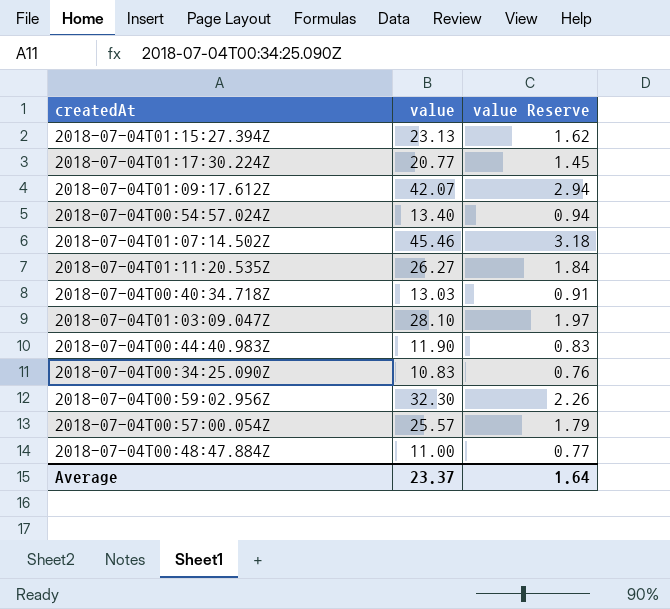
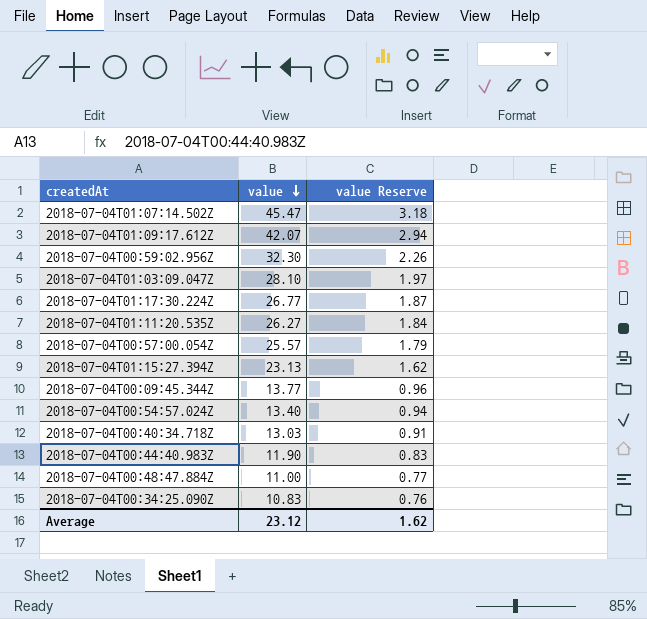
row order: none -> value descending
2018-07-04T01:07:14.502Z | value: 45.46 -> 45.47
2018-07-04T01:17:30.224Z | value: 20.77 -> 26.77
2018-07-04T01:17:30.224Z | value Reserve: 1.45 -> 1.87
row 2018-07-04T00:09:45.344Z: none -> 13.77 | 0.96
Average | value: 23.37 -> 23.12
Average | value Reserve: 1.64 -> 1.62

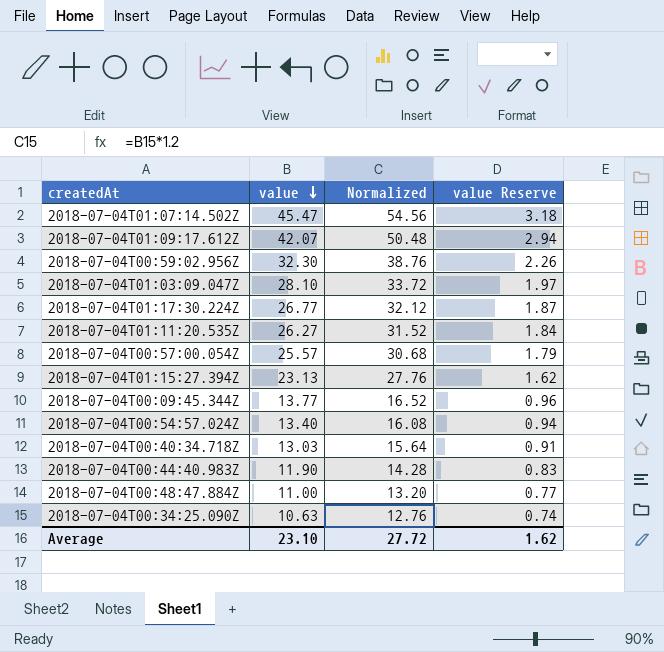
column Normalized | formula: none -> [value] * 1.2
2018-07-04T00:34:25.090Z | value: 10.83 -> 10.63
2018-07-04T00:34:25.090Z | value Reserve: 0.76 -> 0.74
Average | value: 23.12 -> 23.10

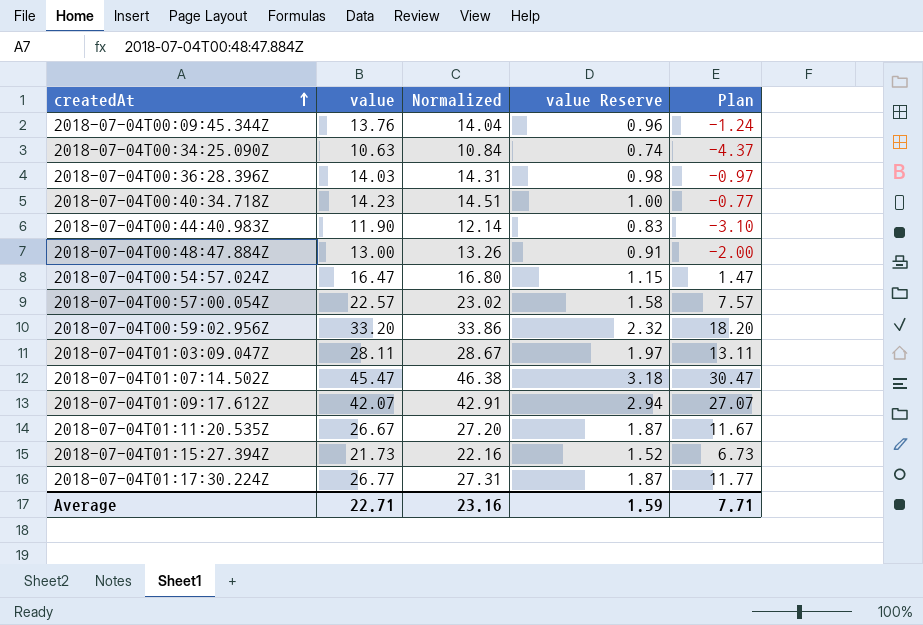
row order: value descending -> createdAt ascending
column Normalized | formula: [value] * 1.2 -> [value] * 1.02
column Plan | formula: none -> [value] - 15
2018-07-04T00:09:45.344Z | value: 13.77 -> 13.76
row 2018-07-04T00:36:28.396Z: none -> 14.03 | 14.31 | 0.98 | -0.97
2018-07-04T00:40:34.718Z | value: 13.03 -> 14.23
2018-07-04T00:40:34.718Z | value Reserve: 0.91 -> 1.00
2018-07-04T00:48:47.884Z | value: 11.00 -> 13.00
2018-07-04T00:48:47.884Z | value Reserve: 0.77 -> 0.91
2018-07-04T00:54:57.024Z | value: 13.40 -> 16.47
2018-07-04T00:54:57.024Z | value Reserve: 0.94 -> 1.15
2018-07-04T00:57:00.054Z | value: 25.57 -> 22.57
2018-07-04T00:57:00.054Z | value Reserve: 1.79 -> 1.58
2018-07-04T00:59:02.956Z | value: 32.30 -> 33.20
2018-07-04T00:59:02.956Z | value Reserve: 2.26 -> 2.32
2018-07-04T01:03:09.047Z | value: 28.10 -> 28.11
2018-07-04T01:11:20.535Z | value: 26.27 -> 26.67
2018-07-04T01:11:20.535Z | value Reserve: 1.84 -> 1.87
2018-07-04T01:15:27.394Z | value: 23.13 -> 21.73
2018-07-04T01:15:27.394Z | value Reserve: 1.62 -> 1.52
Average | value: 23.10 -> 22.71
Average | Normalized: 27.72 -> 23.16
Average | value Reserve: 1.62 -> 1.59

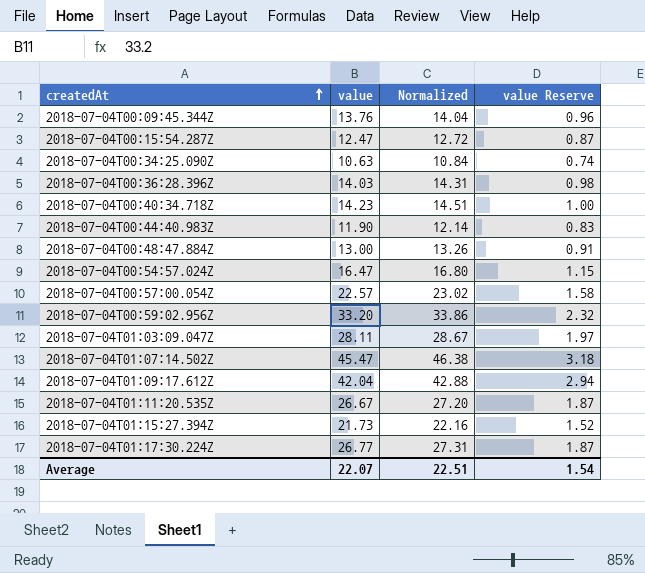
column Plan | formula: [value] - 15 -> none
row 2018-07-04T00:15:54.287Z: none -> 12.47 | 12.72 | 0.87
2018-07-04T01:09:17.612Z | value: 42.07 -> 42.04
2018-07-04T01:09:17.612Z | Normalized: 42.91 -> 42.88
Average | value: 22.71 -> 22.07
Average | Normalized: 23.16 -> 22.51
Average | value Reserve: 1.59 -> 1.54

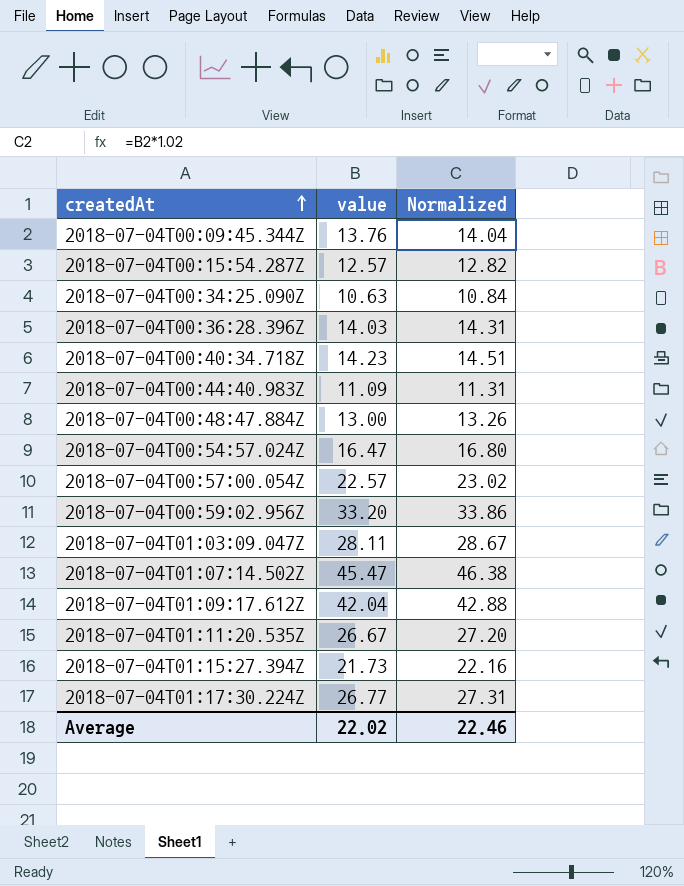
column value Reserve | formula: [value] * 0.07 -> none
2018-07-04T00:15:54.287Z | value: 12.47 -> 12.57
2018-07-04T00:15:54.287Z | Normalized: 12.72 -> 12.82
2018-07-04T00:44:40.983Z | value: 11.90 -> 11.09
2018-07-04T00:44:40.983Z | Normalized: 12.14 -> 11.31
Average | value: 22.07 -> 22.02
Average | Normalized: 22.51 -> 22.46

